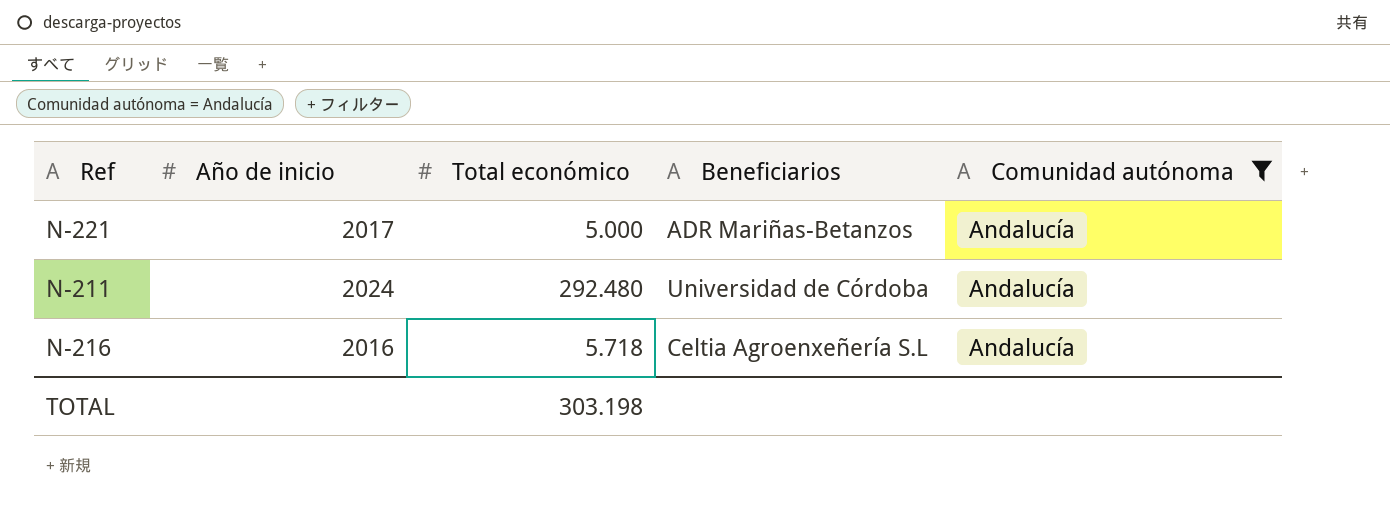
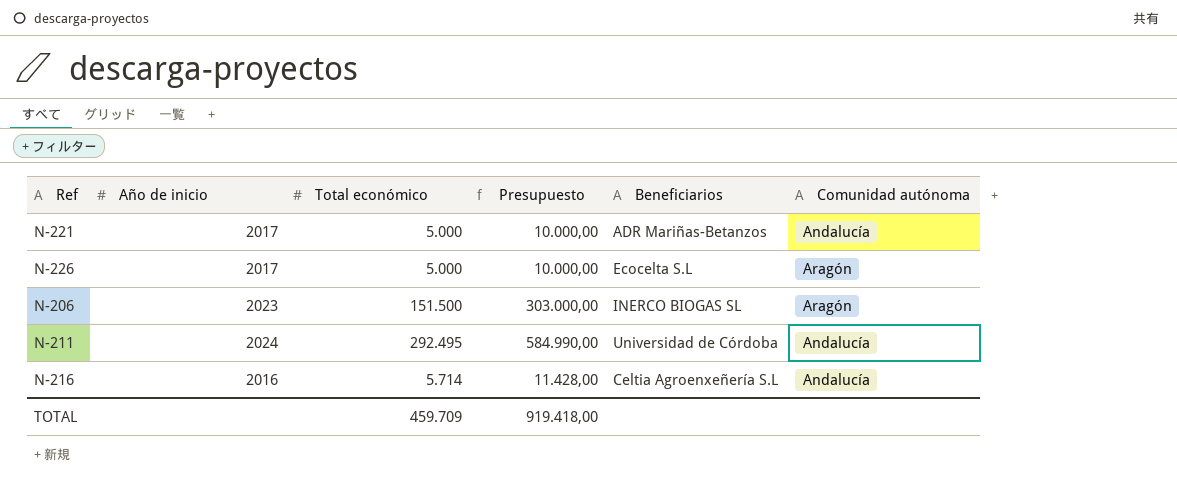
filter: Comunidad autónoma = Andalucía -> none
column Presupuesto | formula: none -> [Total económico] * 2
N-211 | Total económico: 292.480 -> 292.495
N-216 | Total económico: 5.718 -> 5.714
TOTAL | Total económico: 303.198 -> 459.709

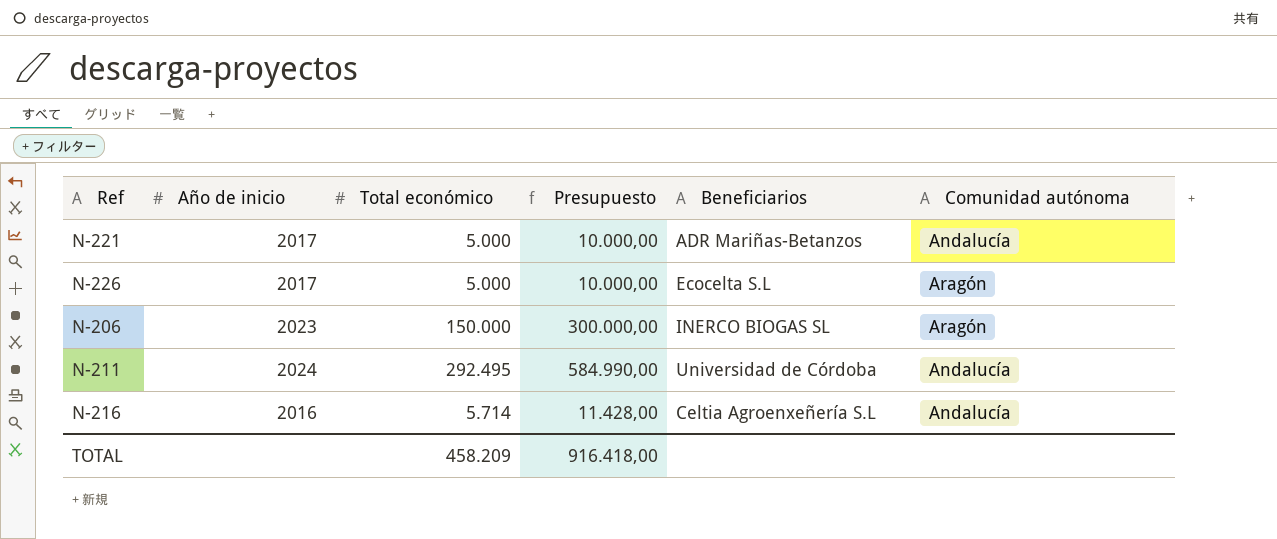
N-206 | Total económico: 151.500 -> 150.000
N-206 | Presupuesto: 303.000,00 -> 300.000,00
TOTAL | Total económico: 459.709 -> 458.209
TOTAL | Presupuesto: 919.418,00 -> 916.418,00

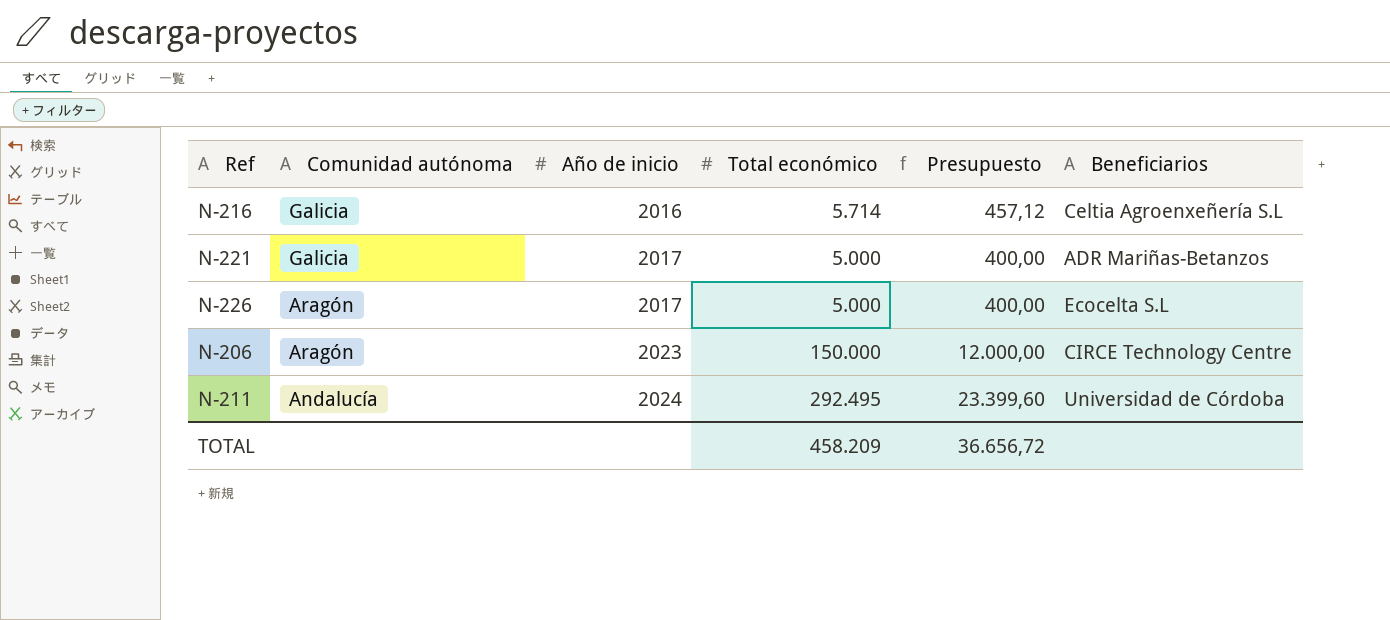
row order: none -> Comunidad autónoma descending
column Comunidad autónoma | position: 6 -> 2
column Presupuesto | formula: [Total económico] * 2 -> [Total económico] * 0,08
N-216 | Comunidad autónoma: Andalucía -> Galicia
N-221 | Comunidad autónoma: Andalucía -> Galicia
N-206 | Beneficiarios: INERCO BIOGAS SL -> CIRCE Technology Centre
TOTAL | Presupuesto: 916.418,00 -> 36.656,72

